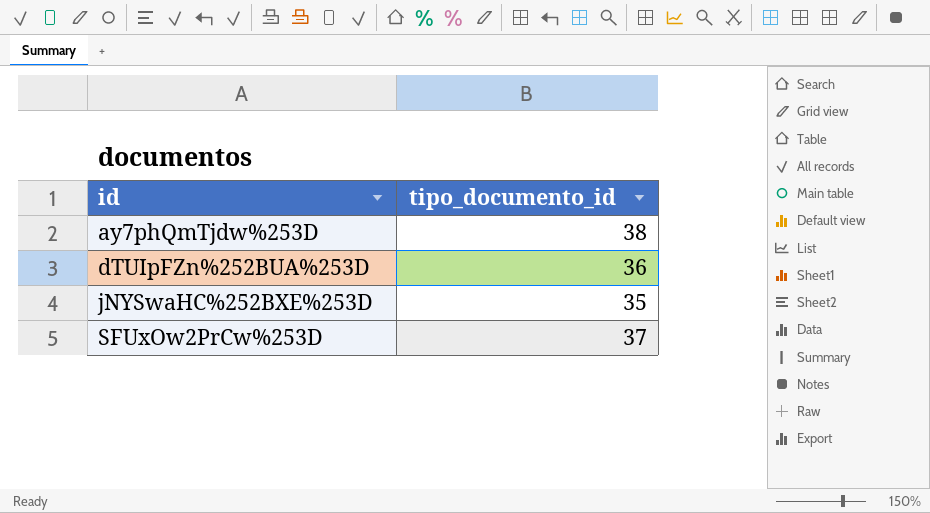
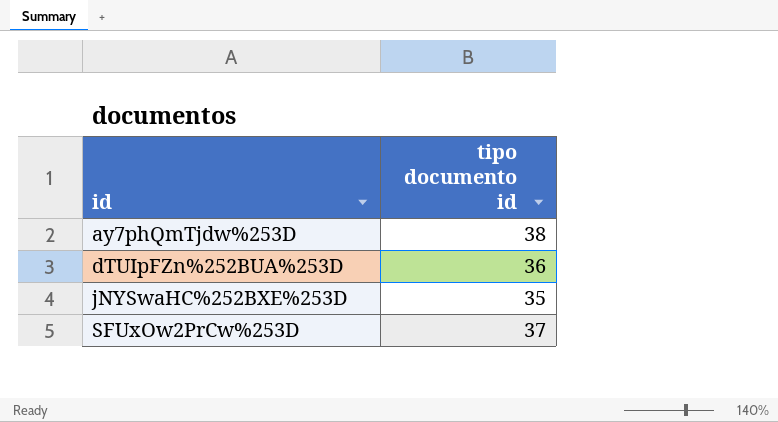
column name: tipo_documento_id -> tipo documento id

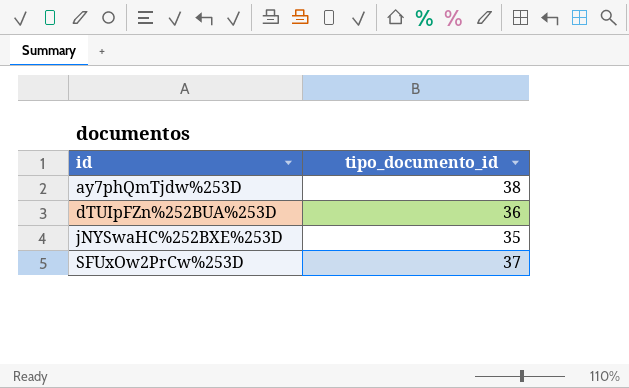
column name: tipo documento id -> tipo_documento_id

